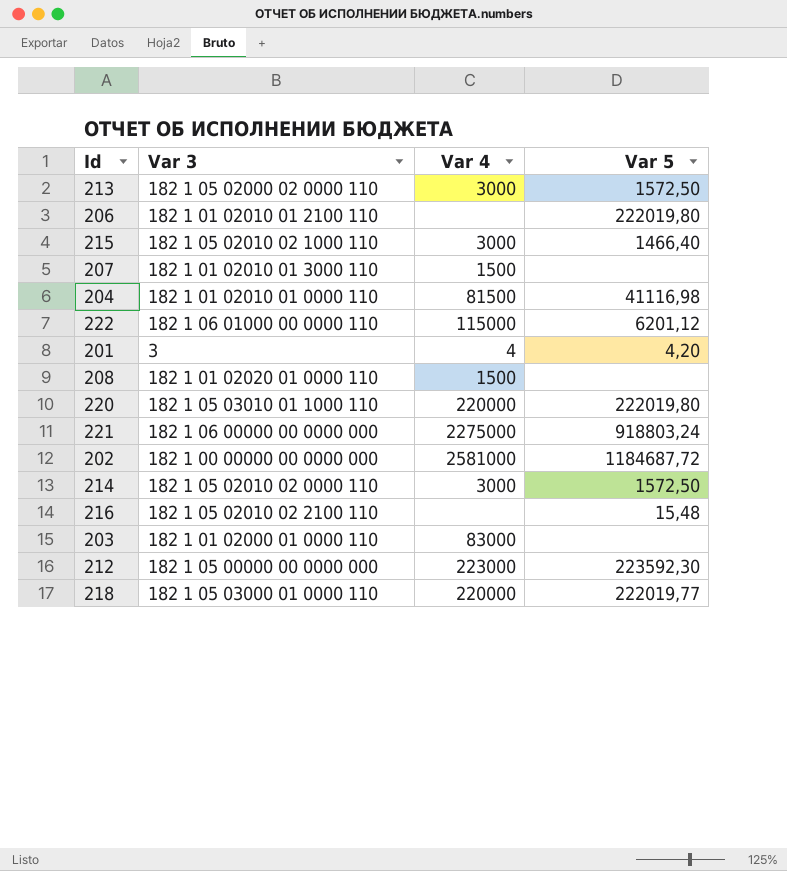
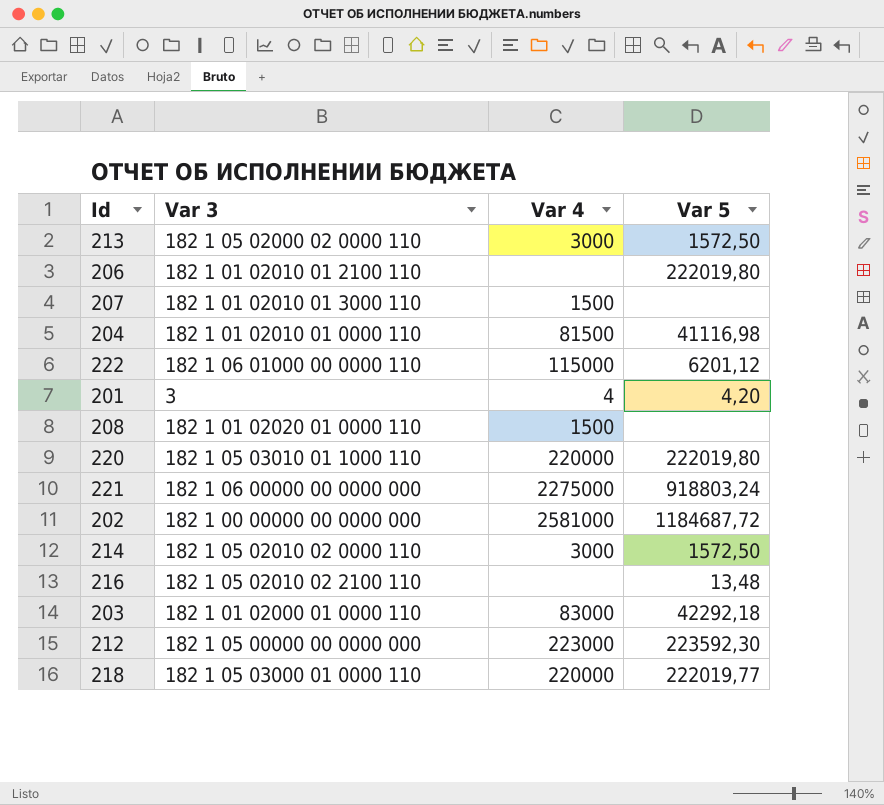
row 215: 182 1 05 02010 02 1000 110 | 3000 | 1466,40 -> none
216 | Var 5: 15,48 -> 13,48
203 | Var 5: none -> 42292,18

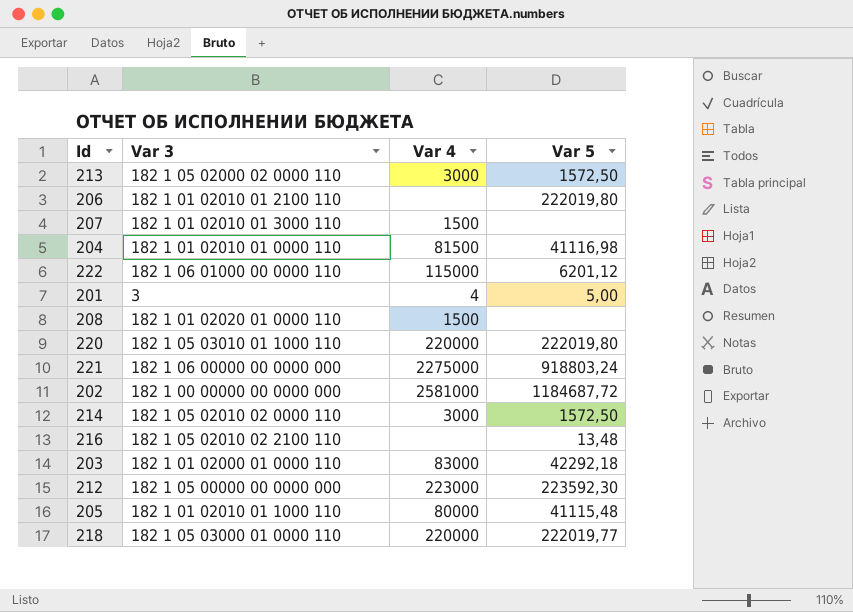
201 | Var 5: 4,20 -> 5,00
row 205: none -> 182 1 01 02010 01 1000 110 | 80000 | 41115,48

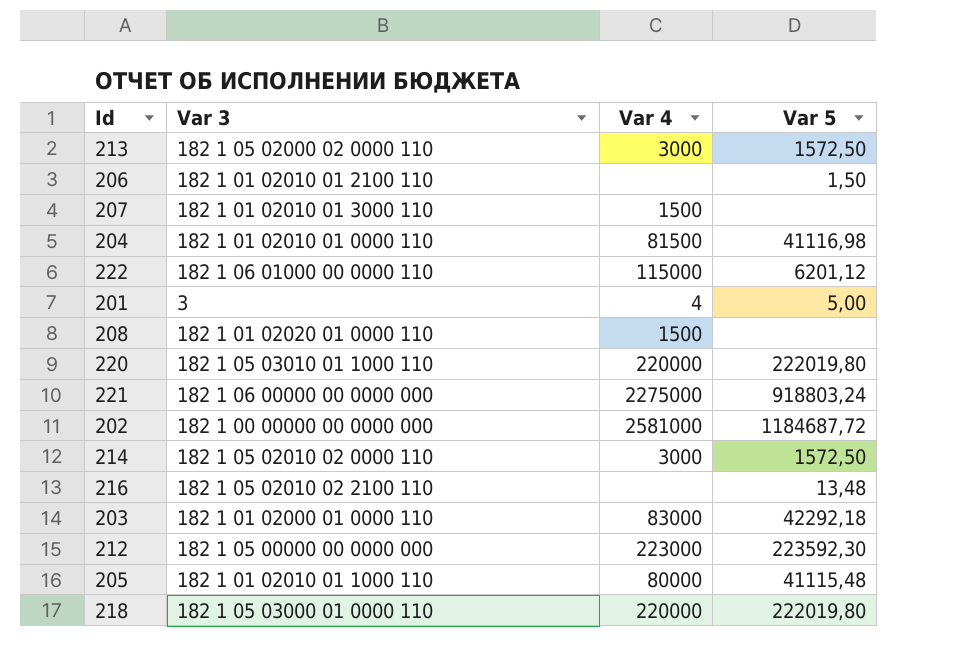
206 | Var 5: 222019,80 -> 1,50
218 | Var 5: 222019,77 -> 222019,80

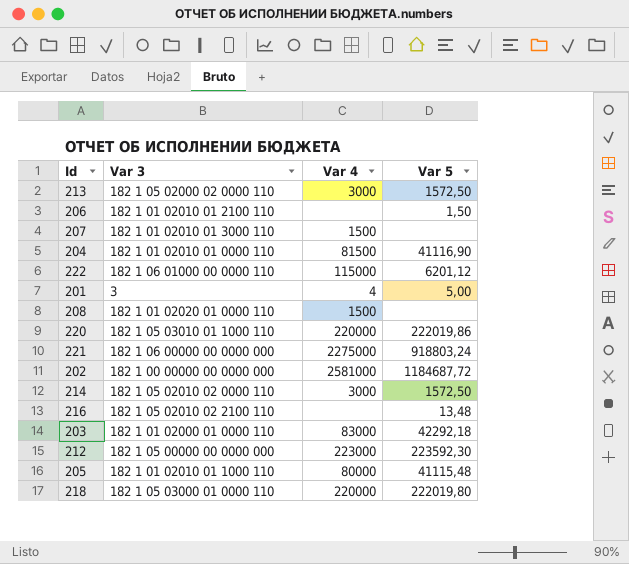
204 | Var 5: 41116,98 -> 41116,90
220 | Var 5: 222019,80 -> 222019,86

